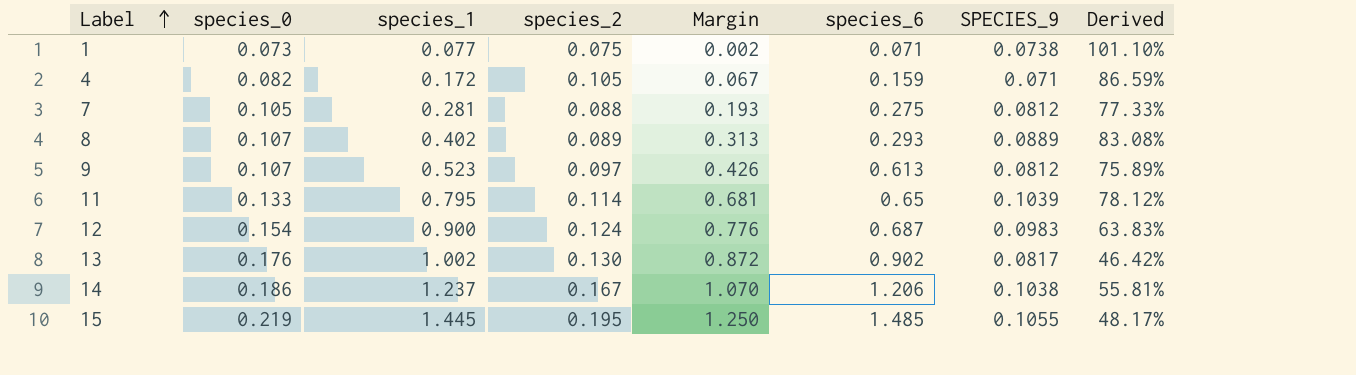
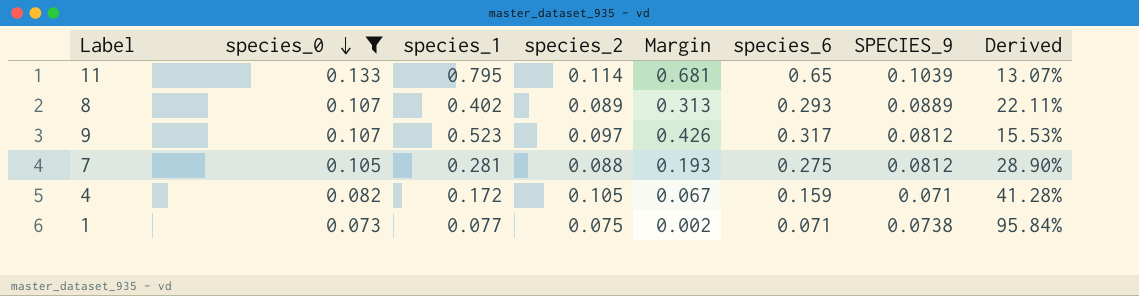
filter: none -> species_0 <= 0.133
row order: Label ascending -> species_0 descending
column Derived | formula: [SPECIES_9] / [species_0] -> [SPECIES_9] / [species_1]
9 | species_6: 0.613 -> 0.317

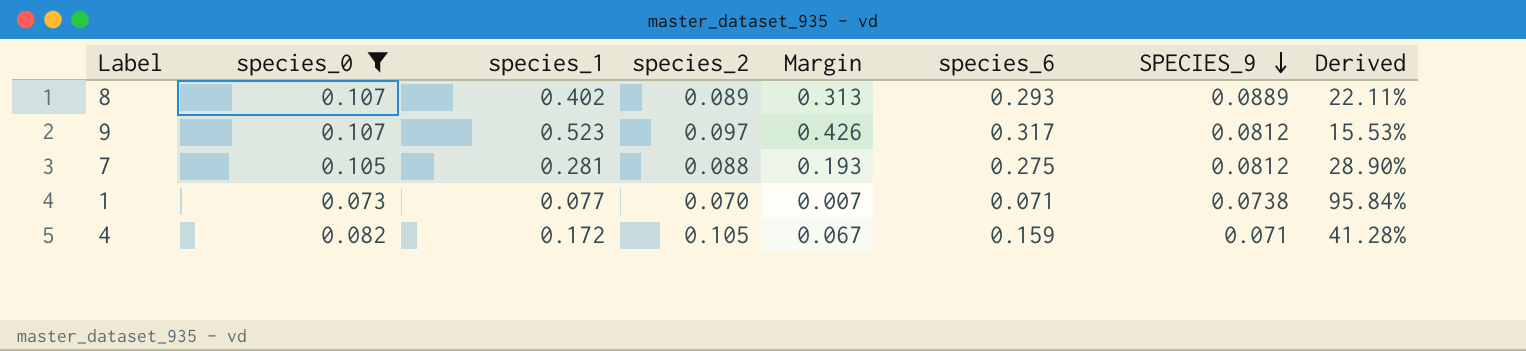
row order: species_0 descending -> SPECIES_9 descending
row 11: 0.133 | 0.795 | 0.114 | 0.681 | 0.65 | 0.1039 | 13.07% -> none
1 | species_2: 0.075 -> 0.070
1 | Margin: 0.002 -> 0.007

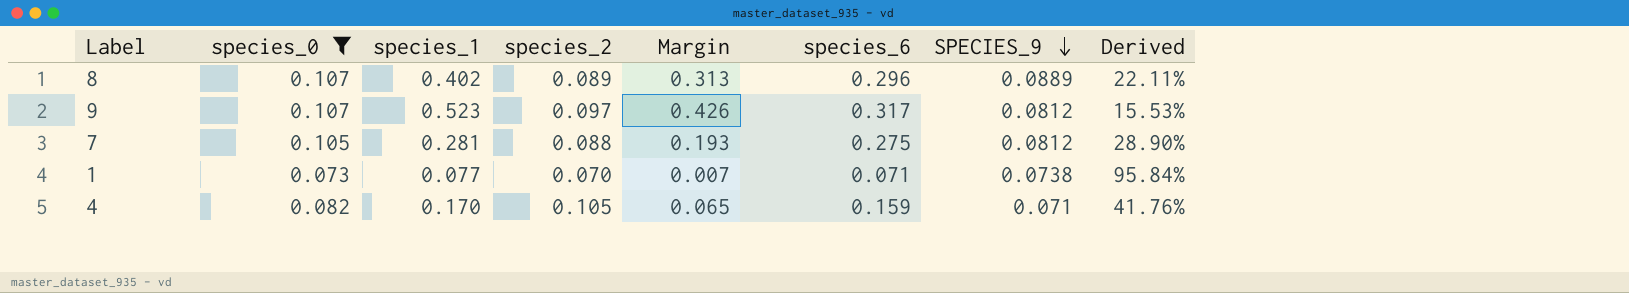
8 | species_6: 0.293 -> 0.296
4 | species_1: 0.172 -> 0.170
4 | Margin: 0.067 -> 0.065
4 | Derived: 41.28% -> 41.76%

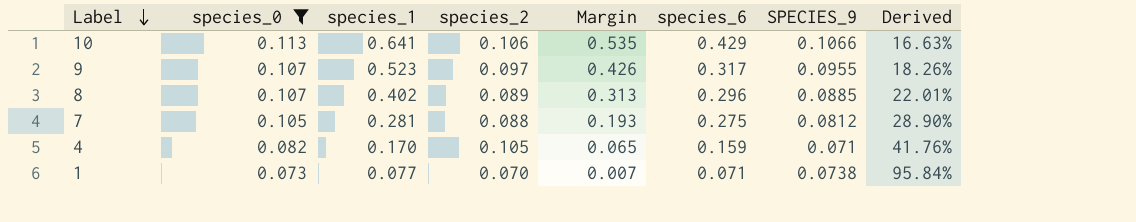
row order: SPECIES_9 descending -> Label descending
row 10: none -> 0.113 | 0.641 | 0.106 | 0.535 | 0.429 | 0.1066 | 16.63%
9 | SPECIES_9: 0.0812 -> 0.0955
9 | Derived: 15.53% -> 18.26%
8 | SPECIES_9: 0.0889 -> 0.0885
8 | Derived: 22.11% -> 22.01%

